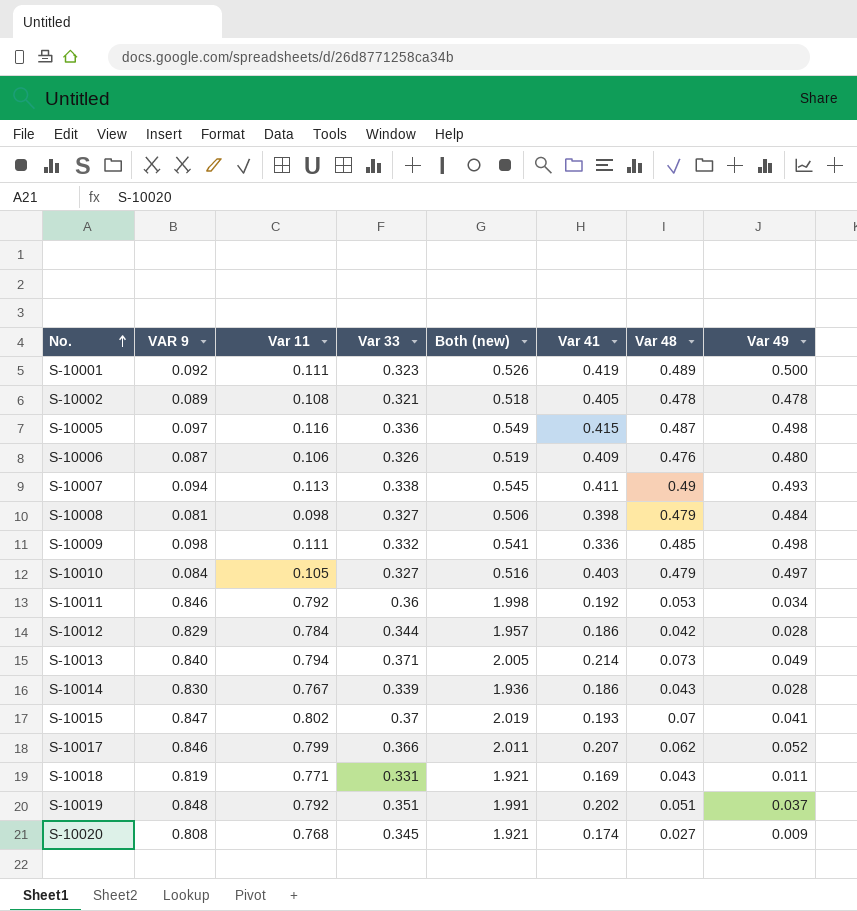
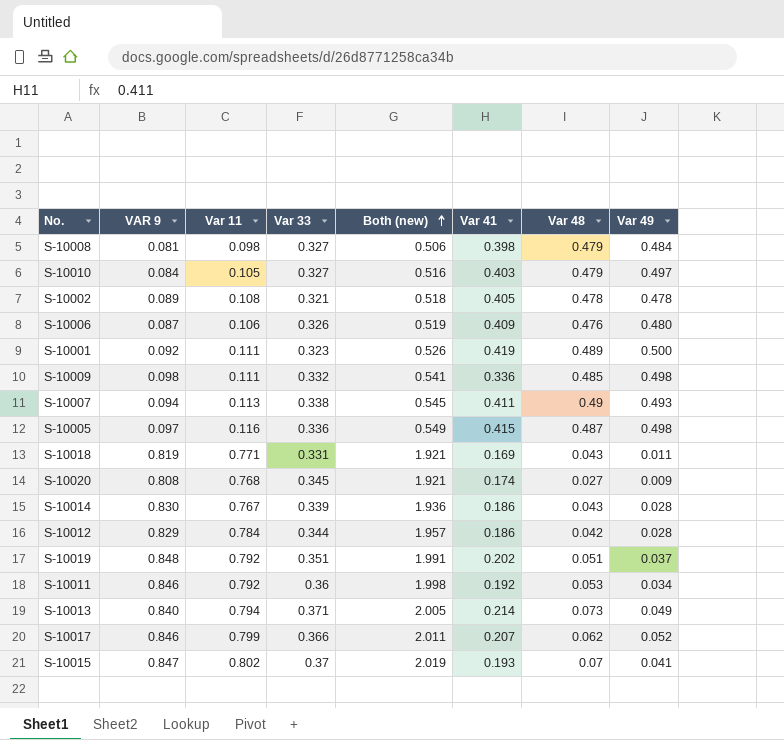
row order: No. ascending -> Both (new) ascending

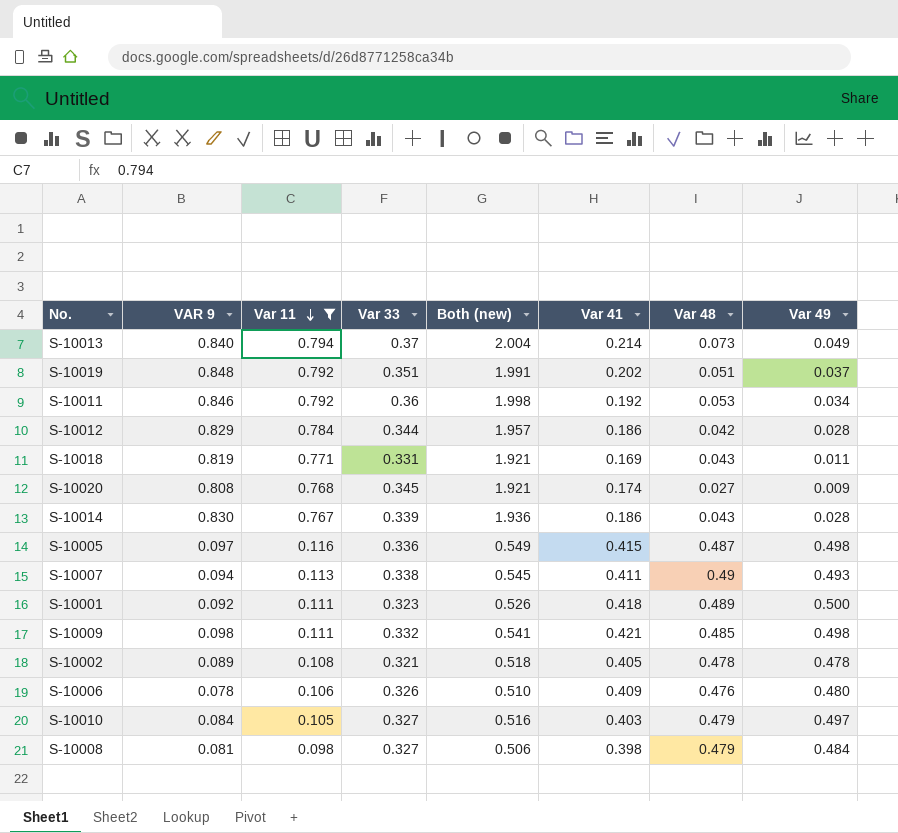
filter: none -> Var 11 <= 0.794
row order: Both (new) ascending -> Var 11 descending
S-10013 | Var 33: 0.371 -> 0.37
S-10013 | Both (new): 2.005 -> 2.004
S-10001 | Var 41: 0.419 -> 0.418
S-10009 | Var 41: 0.336 -> 0.421
S-10006 | VAR 9: 0.087 -> 0.078
S-10006 | Both (new): 0.519 -> 0.510

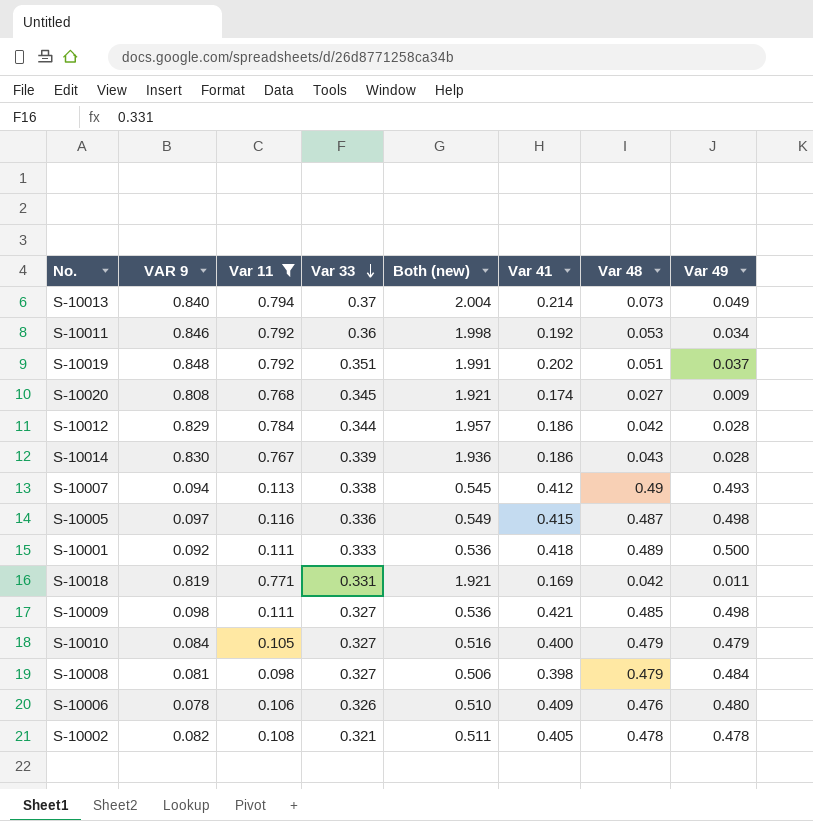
row order: Var 11 descending -> Var 33 descending
S-10007 | Var 41: 0.411 -> 0.412
S-10001 | Var 33: 0.323 -> 0.333
S-10001 | Both (new): 0.526 -> 0.536
S-10018 | Var 48: 0.043 -> 0.042
S-10009 | Var 33: 0.332 -> 0.327
S-10009 | Both (new): 0.541 -> 0.536
S-10010 | Var 41: 0.403 -> 0.400
S-10010 | Var 49: 0.497 -> 0.479
S-10002 | VAR 9: 0.089 -> 0.082
S-10002 | Both (new): 0.518 -> 0.511

